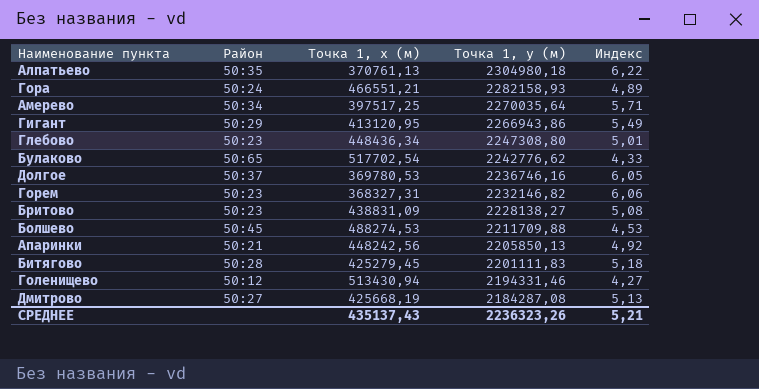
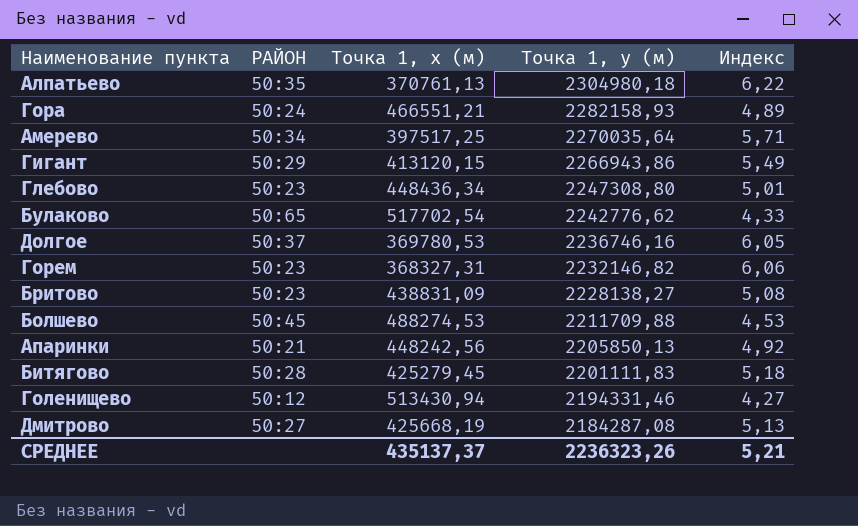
column name: Район -> РАЙОН
Гигант | Точка 1, х (м): 413120,95 -> 413120,15
СРЕДНЕЕ | Точка 1, х (м): 435137,43 -> 435137,37

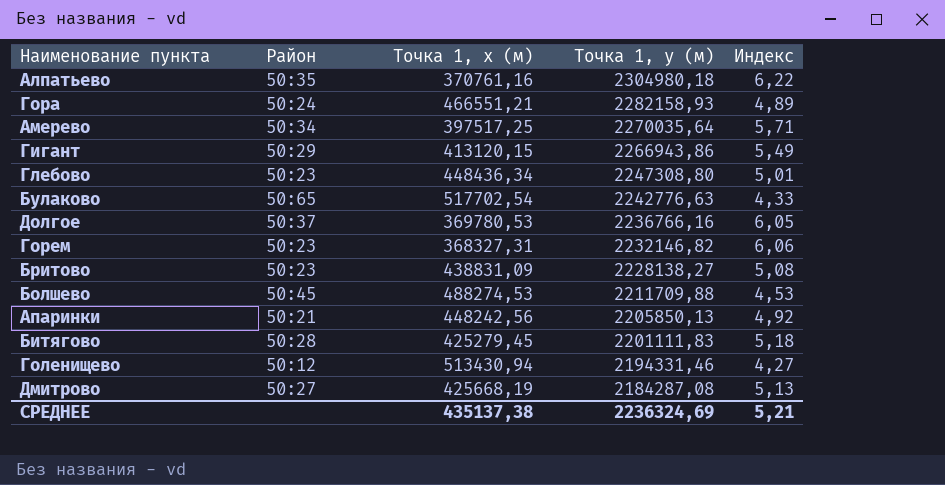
column name: РАЙОН -> Район
Алпатьево | Точка 1, х (м): 370761,13 -> 370761,16
Булаково | Точка 1, у (м): 2242776,62 -> 2242776,63
Долгое | Точка 1, у (м): 2236746,16 -> 2236766,16
СРЕДНЕЕ | Точка 1, х (м): 435137,37 -> 435137,38
СРЕДНЕЕ | Точка 1, у (м): 2236323,26 -> 2236324,69

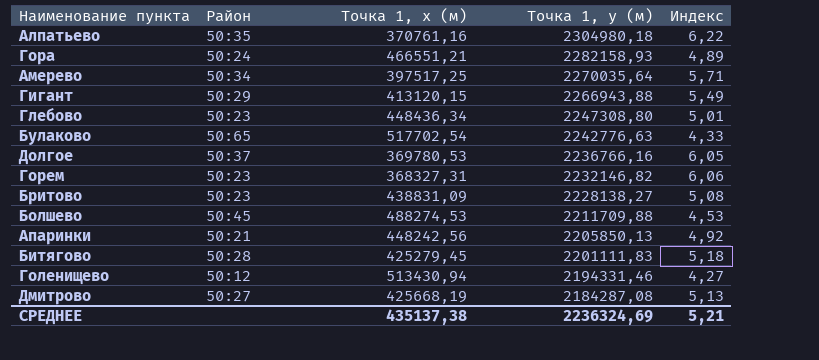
Гигант | Точка 1, у (м): 2266943,86 -> 2266943,88

